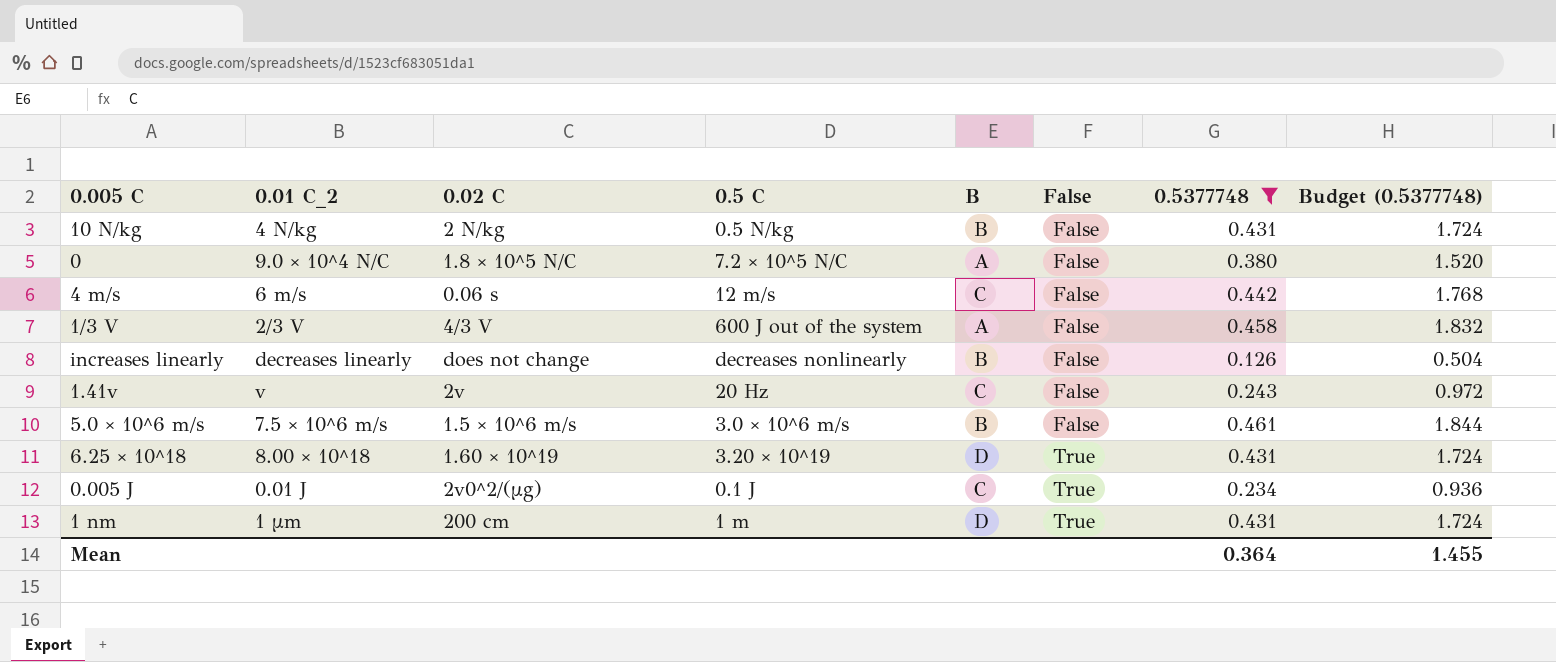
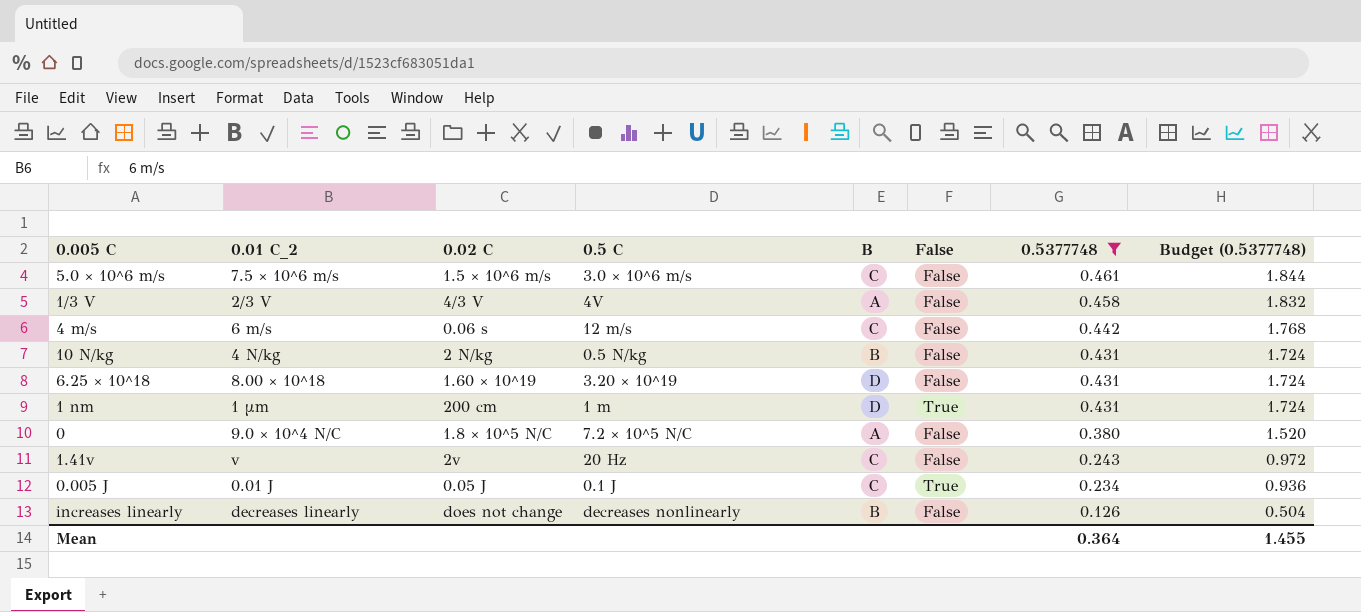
row order: False ascending -> 0.5377748 descending
5.0 × 10^6 m/s | B: B -> C
1/3 V | 0.5 C: 600 J out of the system -> 4V
6.25 × 10^18 | False: True -> False
0.005 J | 0.02 C: 2v0^2/(μg) -> 0.05 J

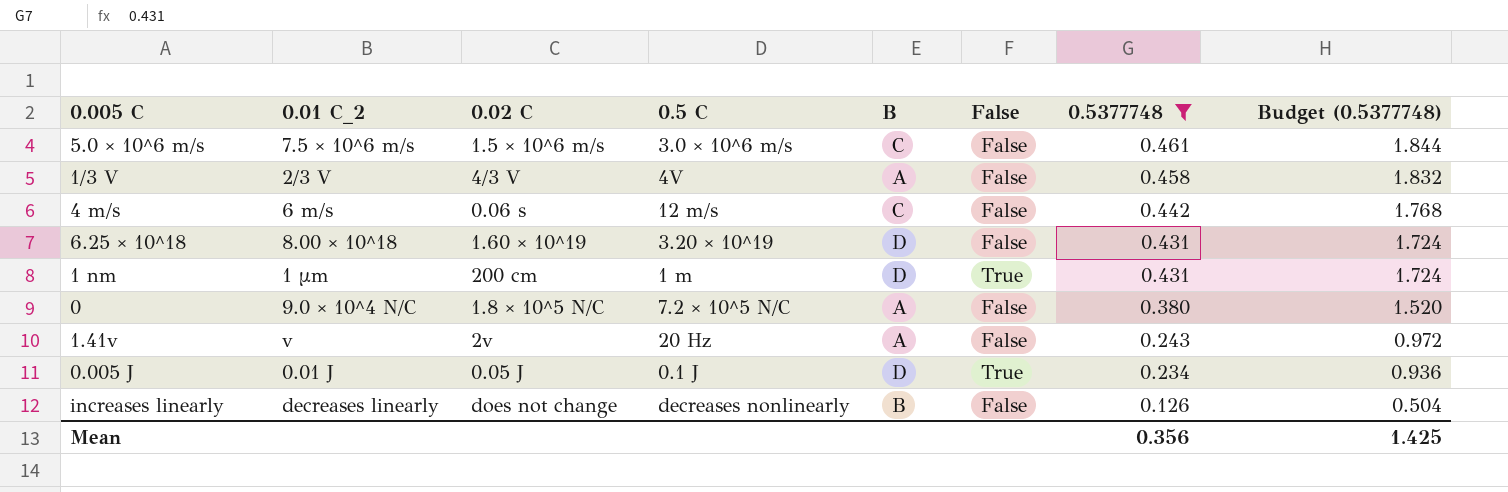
row 10 N/kg: 4 N/kg | 2 N/kg | 0.5 N/kg | B | False | 0.431 | 1.724 -> none
1.41v | B: C -> A
0.005 J | B: C -> D
Mean | 0.5377748: 0.364 -> 0.356
Mean | Budget (0.5377748): 1.455 -> 1.425

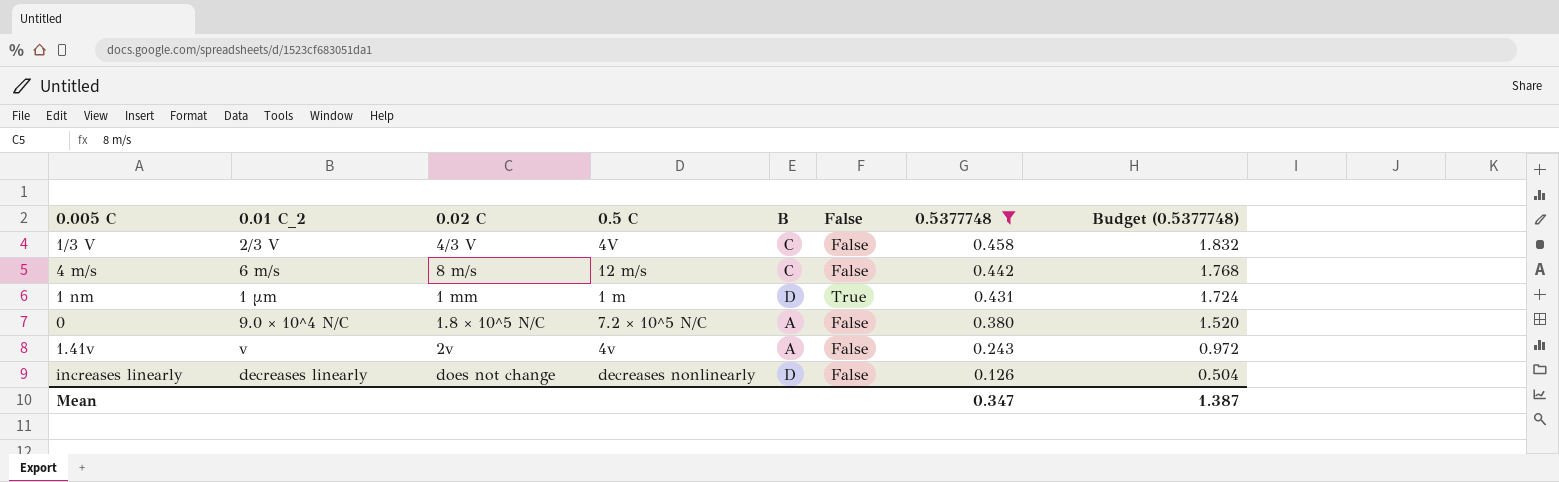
row 5.0 × 10^6 m/s: 7.5 × 10^6 m/s | 1.5 × 10^6 m/s | 3.0 × 10^6 m/s | C | False | 0.461 | 1.844 -> none
row 6.25 × 10^18: 8.00 × 10^18 | 1.60 × 10^19 | 3.20 × 10^19 | D | False | 0.431 | 1.724 -> none
row 0.005 J: 0.01 J | 0.05 J | 0.1 J | D | True | 0.234 | 0.936 -> none
1/3 V | B: A -> C
4 m/s | 0.02 C: 0.06 s -> 8 m/s
1 nm | 0.02 C: 200 cm -> 1 mm
1.41v | 0.5 C: 20 Hz -> 4v
increases linearly | B: B -> D
Mean | 0.5377748: 0.356 -> 0.347
Mean | Budget (0.5377748): 1.425 -> 1.387

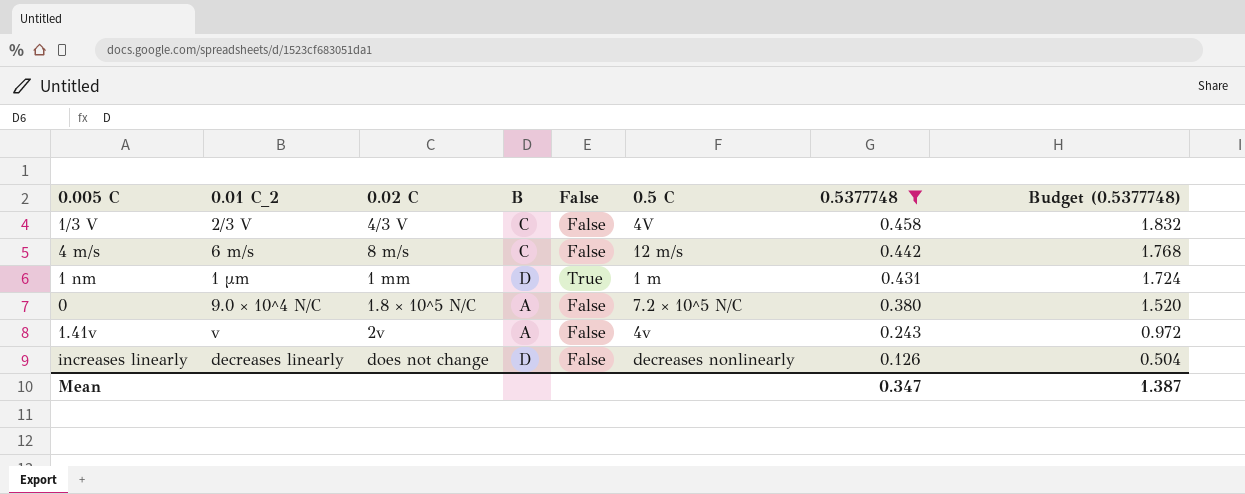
column 0.5 C | position: 4 -> 6

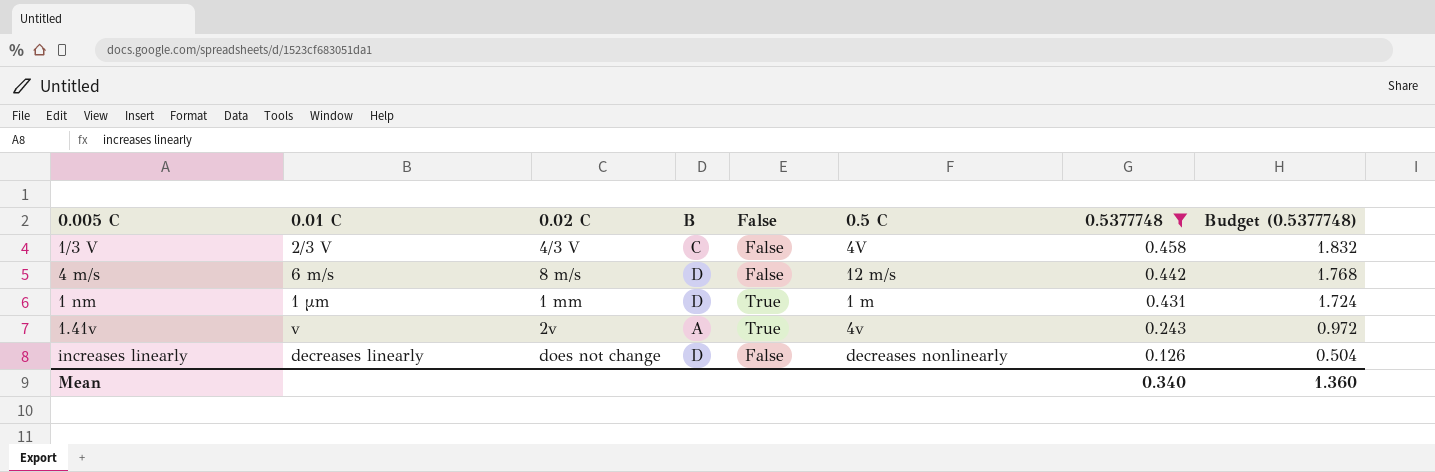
column name: 0.01 C_2 -> 0.01 C
row 0: 9.0 × 10^4 N/C | 1.8 × 10^5 N/C | A | False | 7.2 × 10^5 N/C | 0.380 | 1.520 -> none
4 m/s | B: C -> D
1.41v | False: False -> True
Mean | 0.5377748: 0.347 -> 0.340
Mean | Budget (0.5377748): 1.387 -> 1.360

